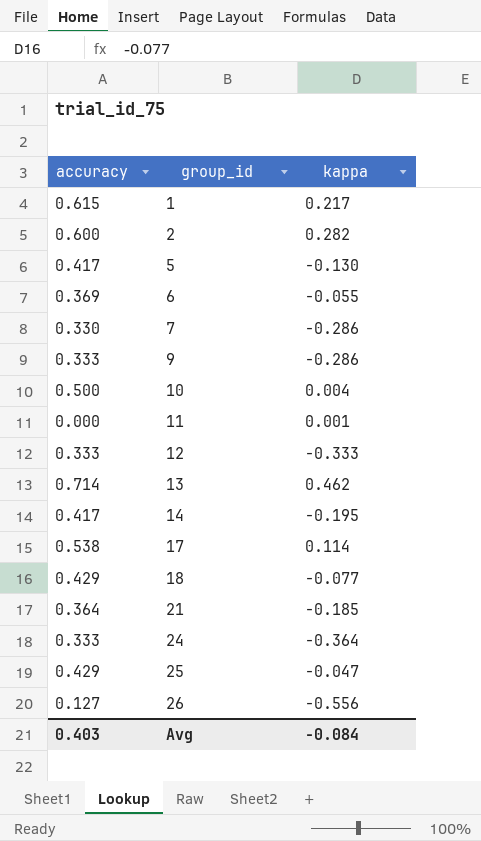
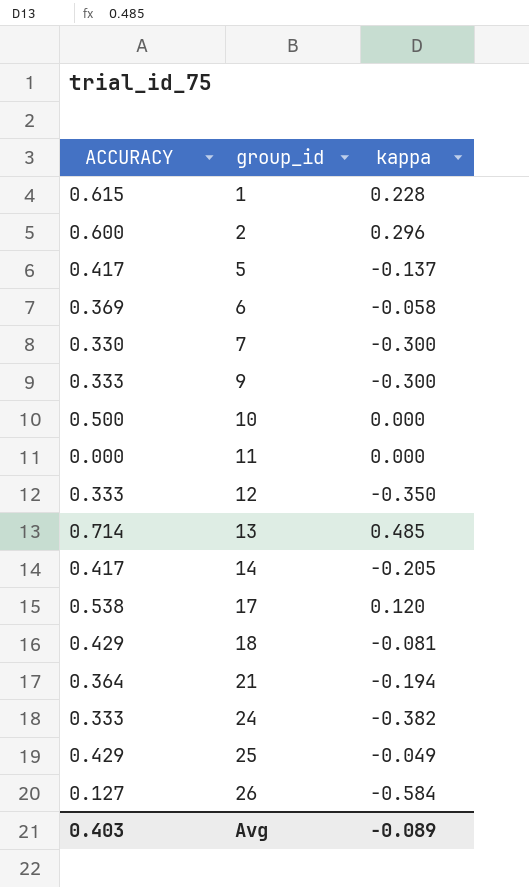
column name: accuracy -> ACCURACY
1 | kappa: 0.217 -> 0.228
2 | kappa: 0.282 -> 0.296
5 | kappa: -0.130 -> -0.137
6 | kappa: -0.055 -> -0.058
7 | kappa: -0.286 -> -0.300
9 | kappa: -0.286 -> -0.300
10 | kappa: 0.004 -> 0.000
11 | kappa: 0.001 -> 0.000
12 | kappa: -0.333 -> -0.350
13 | kappa: 0.462 -> 0.485
14 | kappa: -0.195 -> -0.205
17 | kappa: 0.114 -> 0.120
18 | kappa: -0.077 -> -0.081
21 | kappa: -0.185 -> -0.194
24 | kappa: -0.364 -> -0.382
25 | kappa: -0.047 -> -0.049
26 | kappa: -0.556 -> -0.584
Avg | kappa: -0.084 -> -0.089

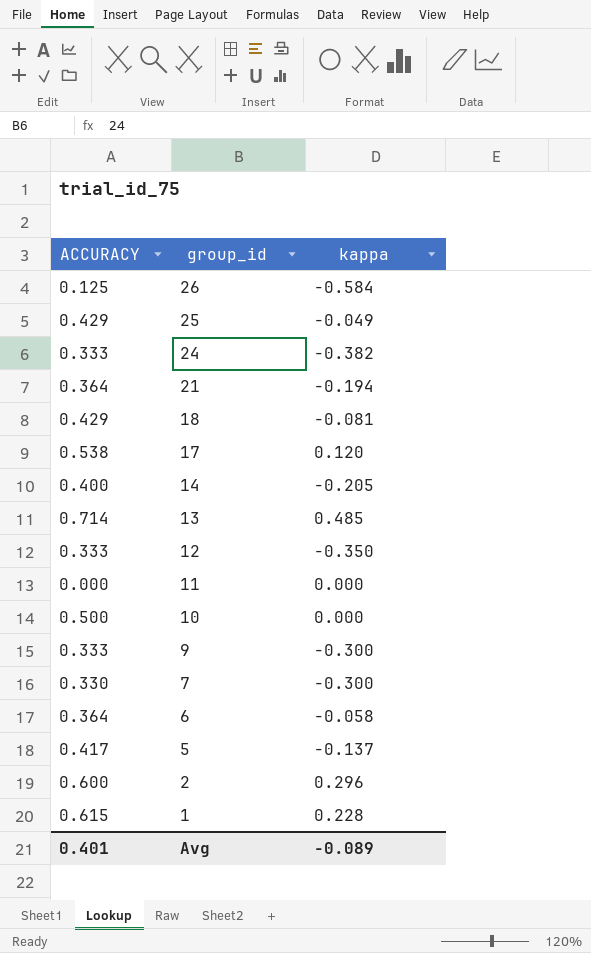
row order: group_id ascending -> group_id descending
26 | ACCURACY: 0.127 -> 0.125
14 | ACCURACY: 0.417 -> 0.400
6 | ACCURACY: 0.369 -> 0.364
Avg | ACCURACY: 0.403 -> 0.401

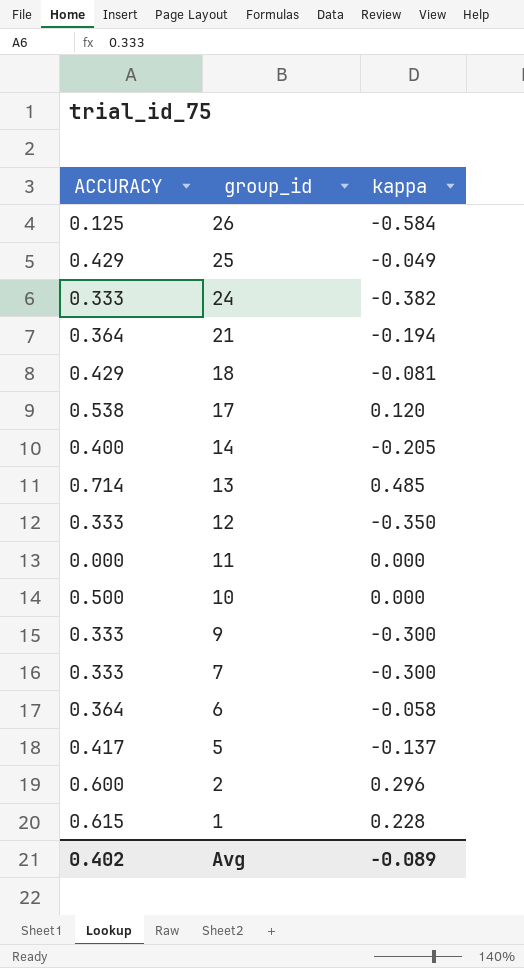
7 | ACCURACY: 0.330 -> 0.333
Avg | ACCURACY: 0.401 -> 0.402

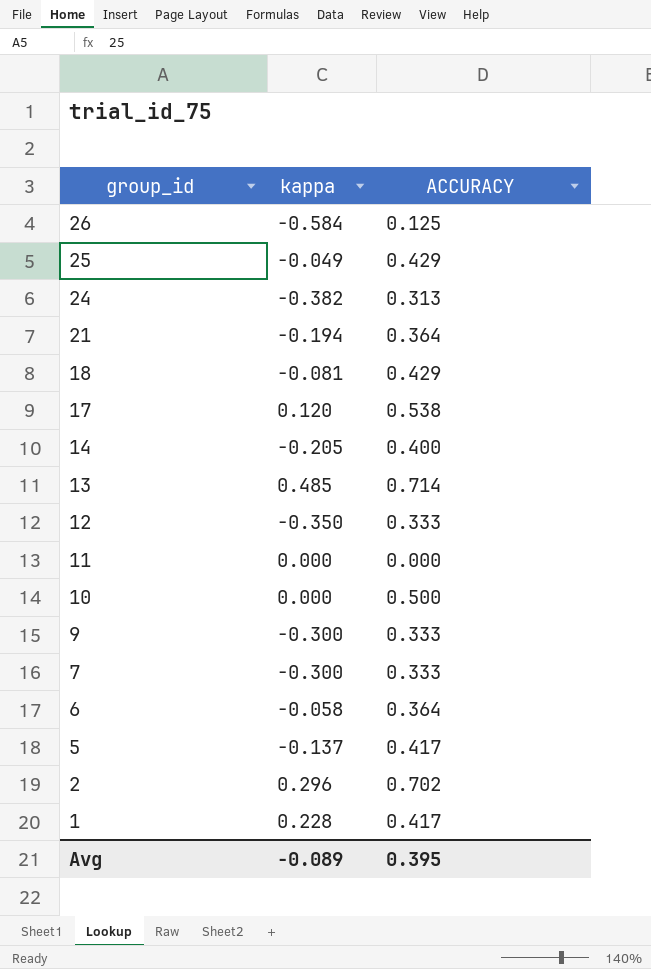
column ACCURACY | position: 1 -> 3
24 | ACCURACY: 0.333 -> 0.313
2 | ACCURACY: 0.600 -> 0.702
1 | ACCURACY: 0.615 -> 0.417
Avg | ACCURACY: 0.402 -> 0.395

